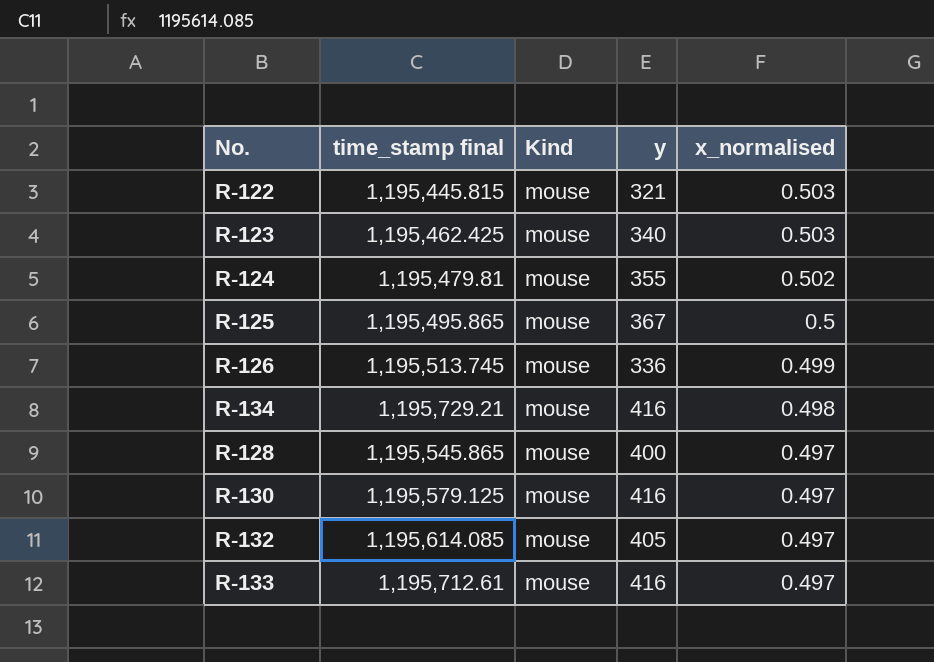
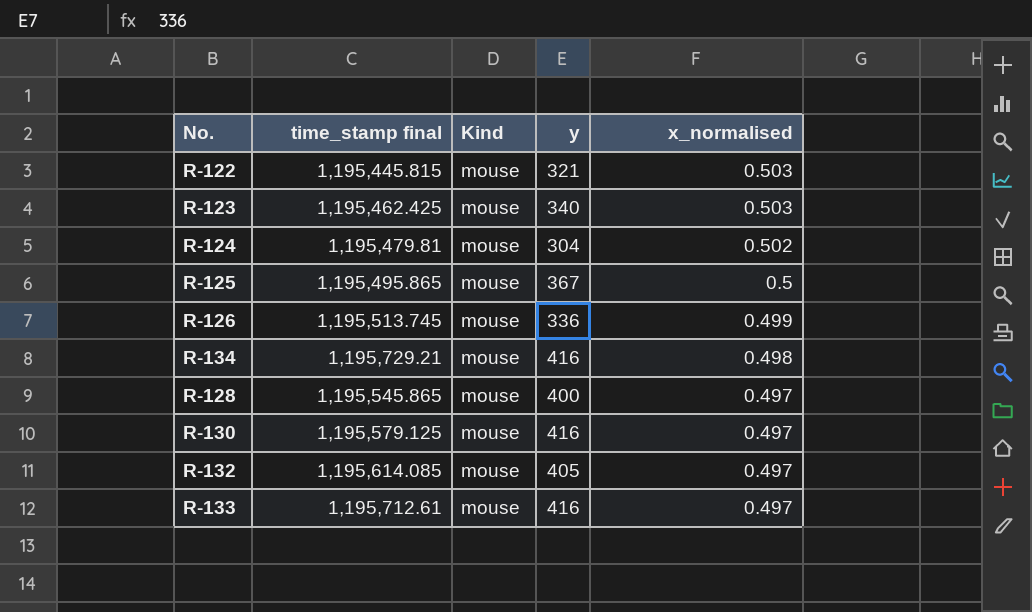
R-124 | y: 355 -> 304

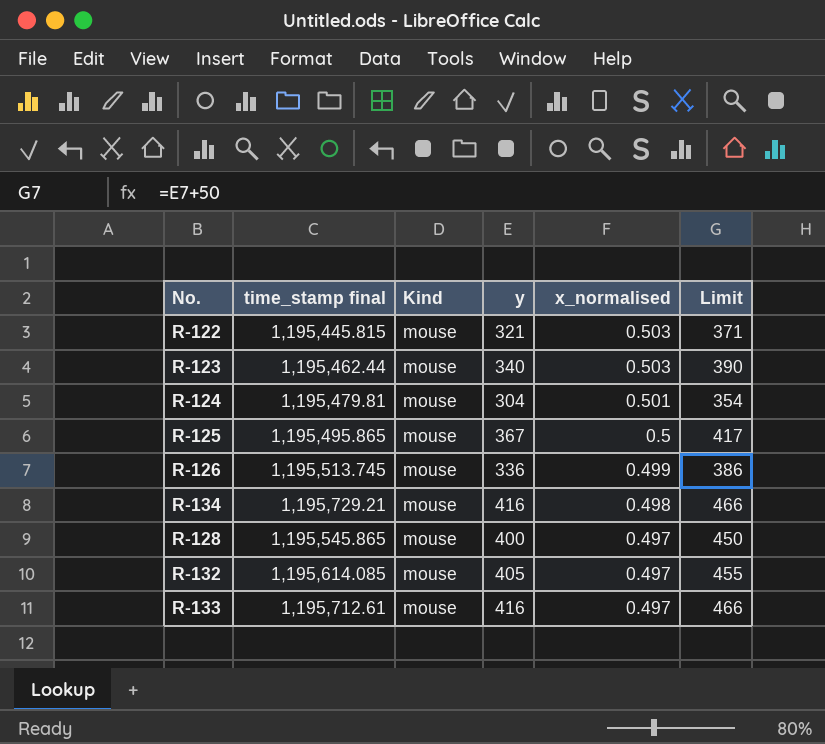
column Limit | formula: none -> [y] + 50
row R-130: 1,195,579.125 | mouse | 416 | 0.497 -> none
R-123 | time_stamp final: 1,195,462.425 -> 1,195,462.44
R-124 | x_normalised: 0.502 -> 0.501

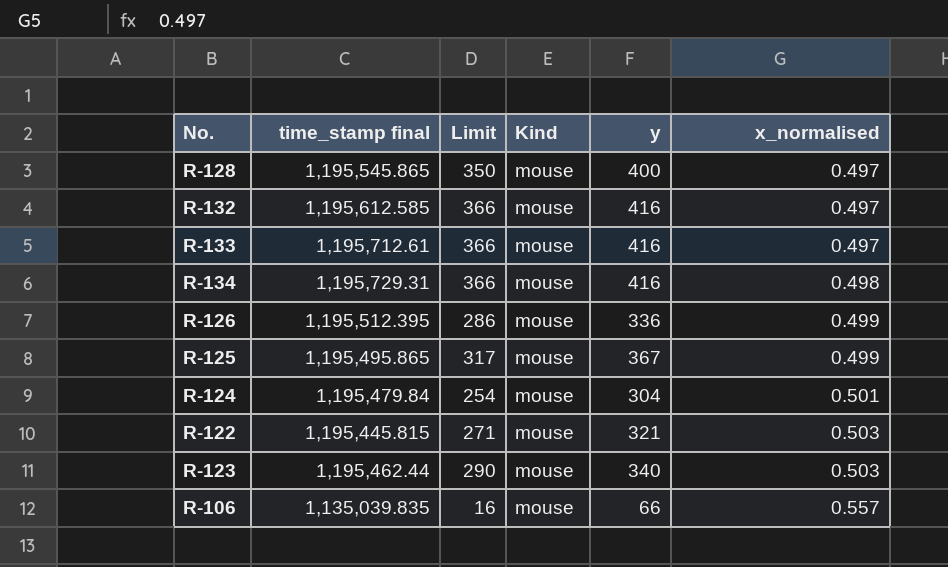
row order: x_normalised descending -> x_normalised ascending
column Limit | formula: [y] + 50 -> [y] - 50
column Limit | position: 6 -> 3
R-132 | time_stamp final: 1,195,614.085 -> 1,195,612.585
R-132 | y: 405 -> 416
R-134 | time_stamp final: 1,195,729.21 -> 1,195,729.31
R-126 | time_stamp final: 1,195,513.745 -> 1,195,512.395
R-125 | x_normalised: 0.5 -> 0.499
R-124 | time_stamp final: 1,195,479.81 -> 1,195,479.84
row R-106: none -> 1,135,039.835 | 16 | mouse | 66 | 0.557

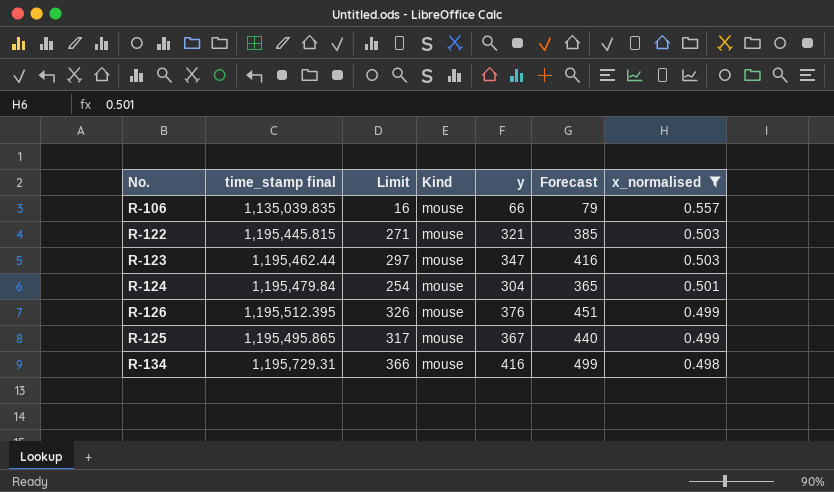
filter: none -> x_normalised != 0.497
row order: x_normalised ascending -> x_normalised descending
column Forecast | formula: none -> [y] * 1.2
R-123 | Limit: 290 -> 297
R-123 | y: 340 -> 347
R-126 | Limit: 286 -> 326
R-126 | y: 336 -> 376

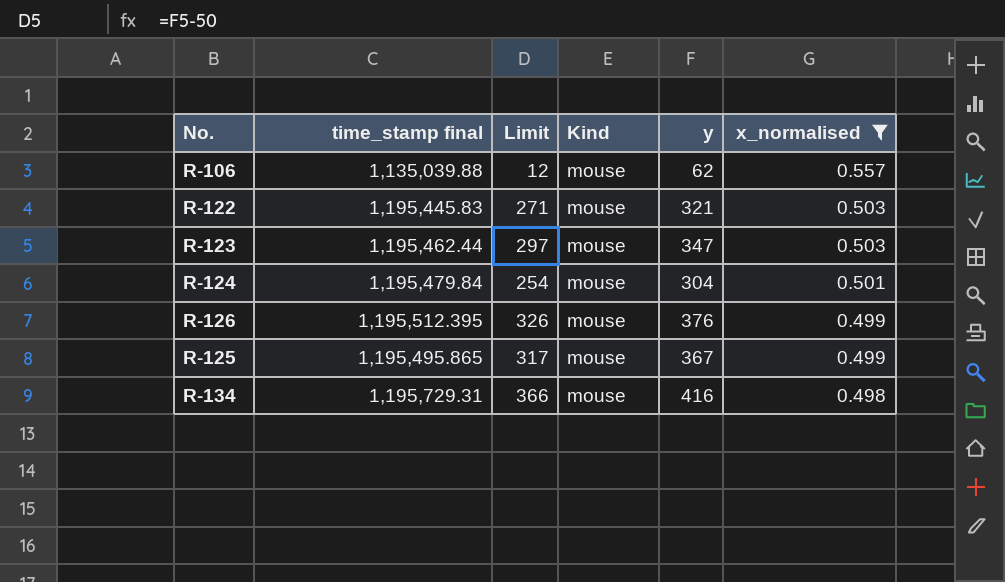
column Forecast | formula: [y] * 1.2 -> none
R-106 | time_stamp final: 1,135,039.835 -> 1,135,039.88
R-106 | Limit: 16 -> 12
R-106 | y: 66 -> 62
R-122 | time_stamp final: 1,195,445.815 -> 1,195,445.83

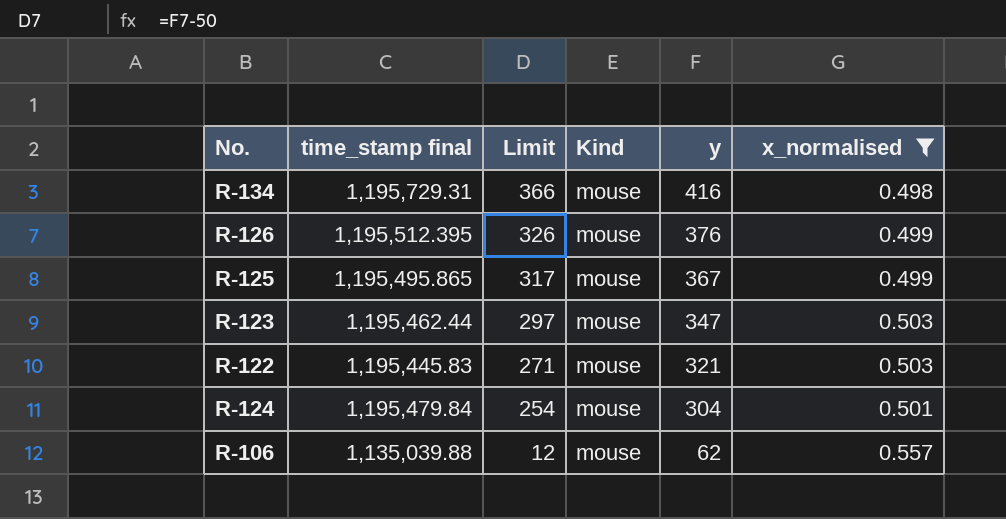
row order: x_normalised descending -> Limit descending

